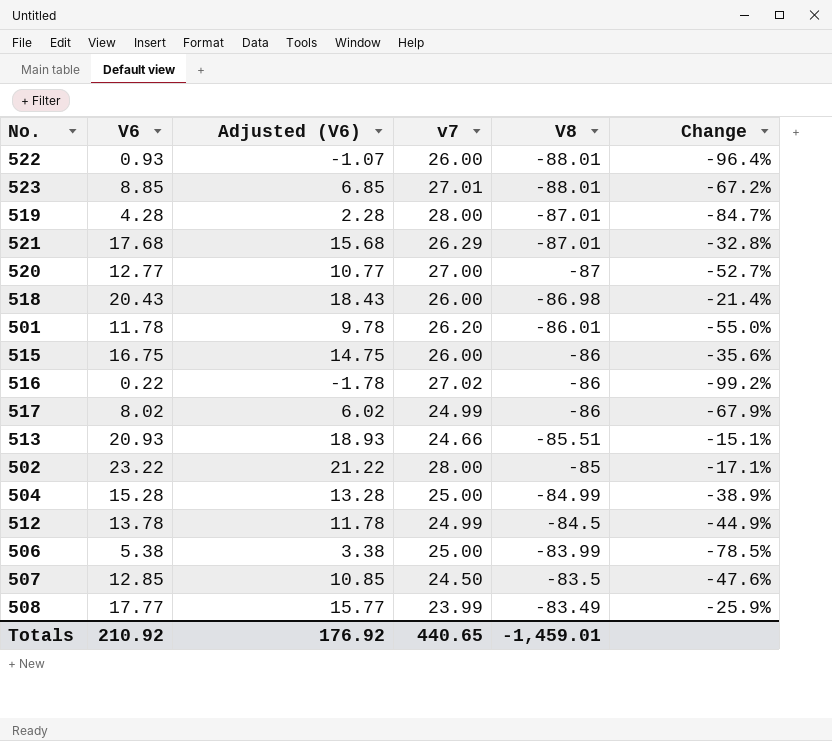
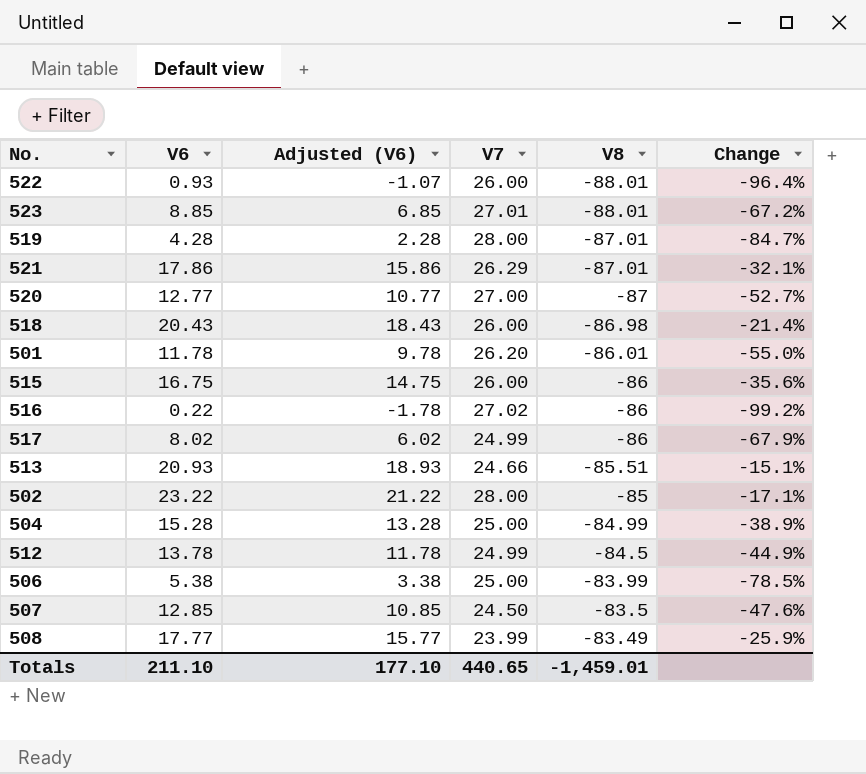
column name: v7 -> V7
521 | V6: 17.68 -> 17.86
521 | Adjusted (V6): 15.68 -> 15.86
521 | Change: -32.8% -> -32.1%
Totals | V6: 210.92 -> 211.10
Totals | Adjusted (V6): 176.92 -> 177.10

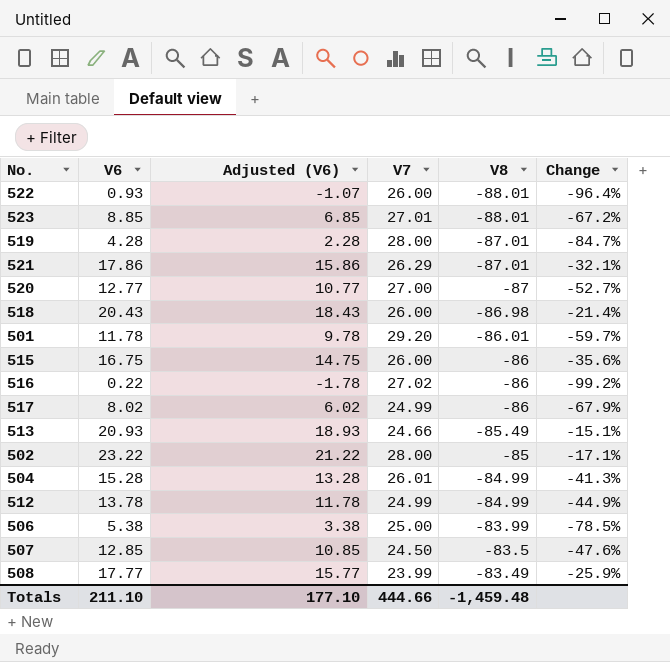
501 | V7: 26.20 -> 29.20
501 | Change: -55.0% -> -59.7%
513 | V8: -85.51 -> -85.49
504 | V7: 25.00 -> 26.01
504 | Change: -38.9% -> -41.3%
512 | V8: -84.5 -> -84.99
Totals | V7: 440.65 -> 444.66
Totals | V8: -1,459.01 -> -1,459.48

